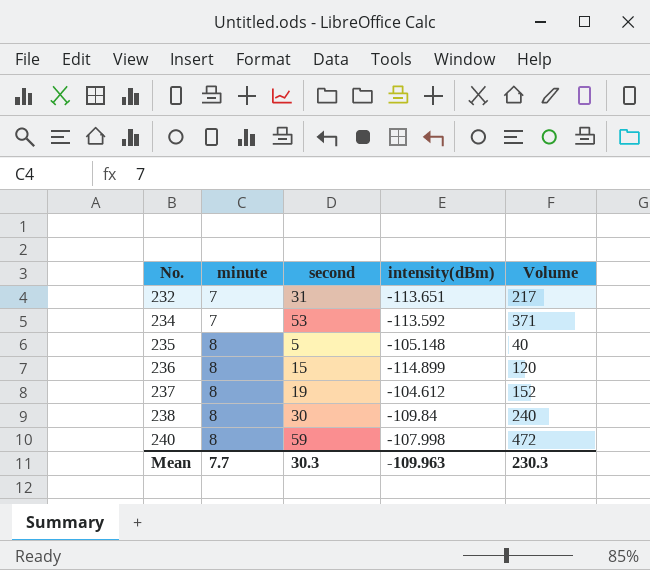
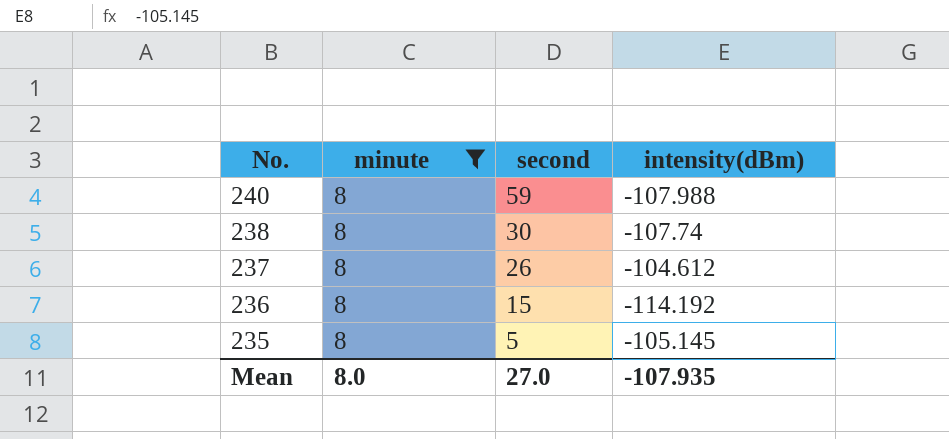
filter: none -> minute = 8
row order: No. ascending -> No. descending
column Volume | formula: [minute] * [second] -> none
240 | intensity(dBm): -107.998 -> -107.988
238 | intensity(dBm): -109.84 -> -107.74
237 | second: 19 -> 26
236 | intensity(dBm): -114.899 -> -114.192
235 | intensity(dBm): -105.148 -> -105.145
Mean | minute: 7.7 -> 8.0
Mean | second: 30.3 -> 27.0
Mean | intensity(dBm): -109.963 -> -107.935

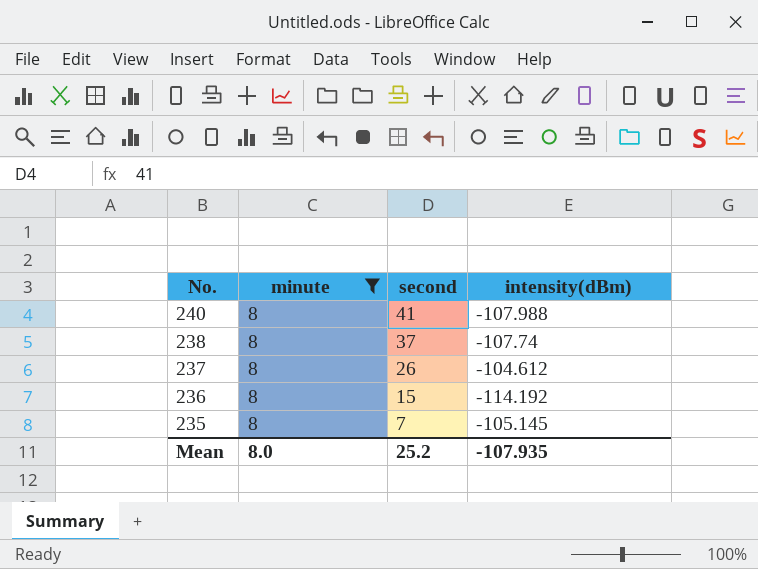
240 | second: 59 -> 41
238 | second: 30 -> 37
235 | second: 5 -> 7
Mean | second: 27.0 -> 25.2

